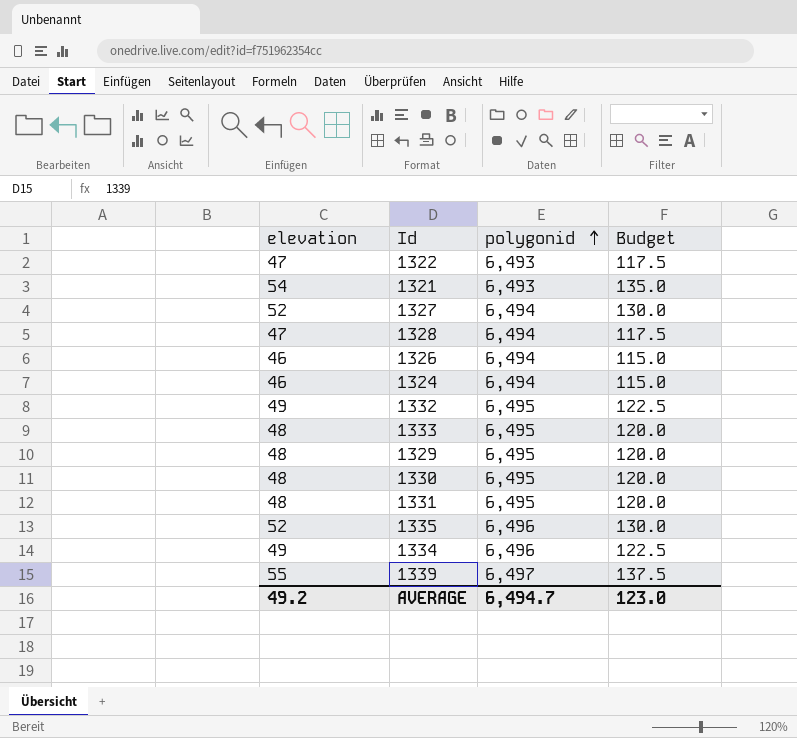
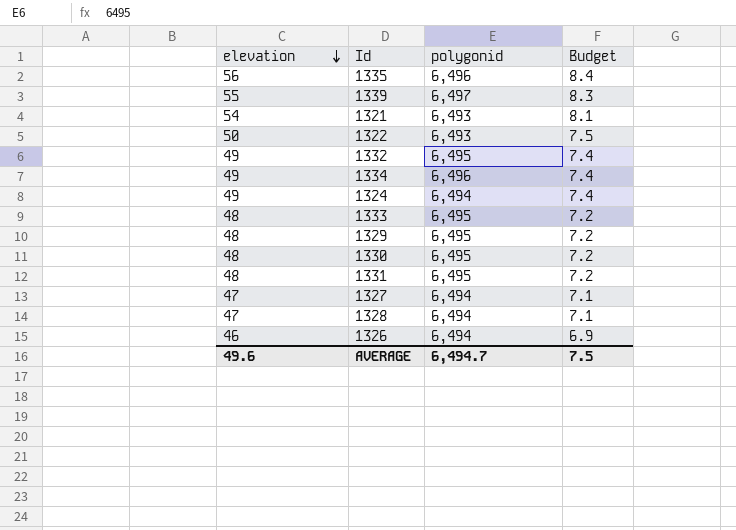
row order: polygonid ascending -> elevation descending
column Budget | formula: [elevation] * 2.5 -> [elevation] * 0.15
1335 | elevation: 52 -> 56
1322 | elevation: 47 -> 50
1324 | elevation: 46 -> 49
1327 | elevation: 52 -> 47
AVERAGE | elevation: 49.2 -> 49.6
AVERAGE | Budget: 123.0 -> 7.5

